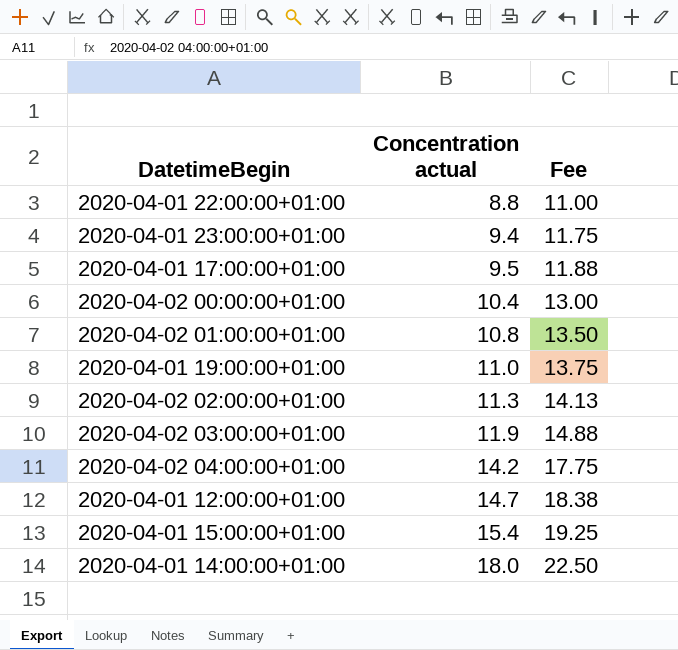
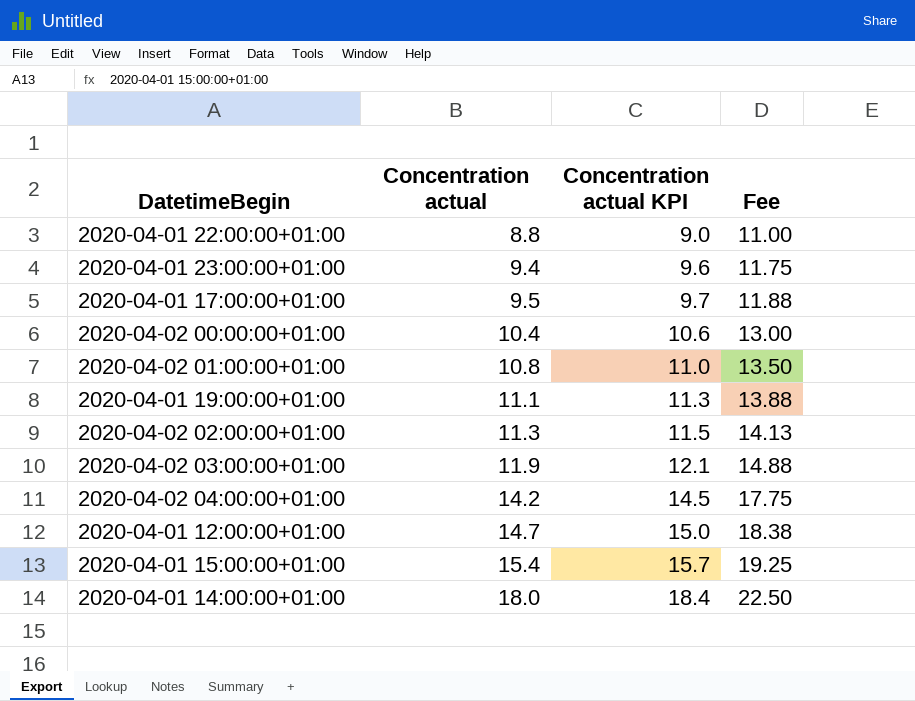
column Concentration actual KPI | formula: none -> [Concentration actual] * 1.02
2020-04-01 19:00:00+01:00 | Concentration actual: 11.0 -> 11.1
2020-04-01 19:00:00+01:00 | Fee: 13.75 -> 13.88

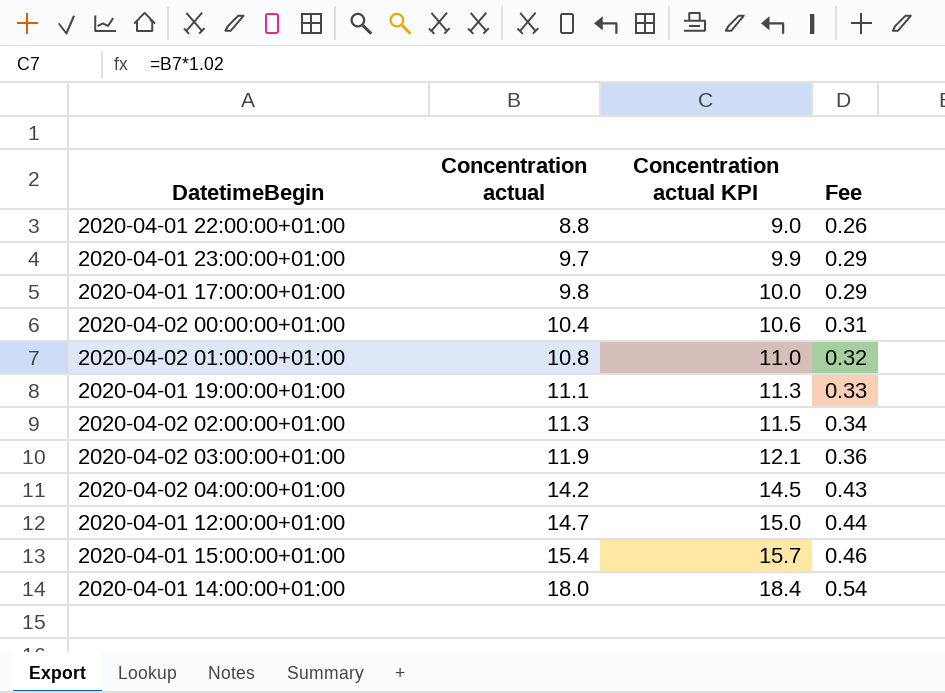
column Fee | formula: [Concentration actual] * 1.25 -> [Concentration actual] * 0.03
2020-04-01 23:00:00+01:00 | Concentration actual: 9.4 -> 9.7
2020-04-01 23:00:00+01:00 | Concentration actual KPI: 9.6 -> 9.9
2020-04-01 17:00:00+01:00 | Concentration actual: 9.5 -> 9.8
2020-04-01 17:00:00+01:00 | Concentration actual KPI: 9.7 -> 10.0

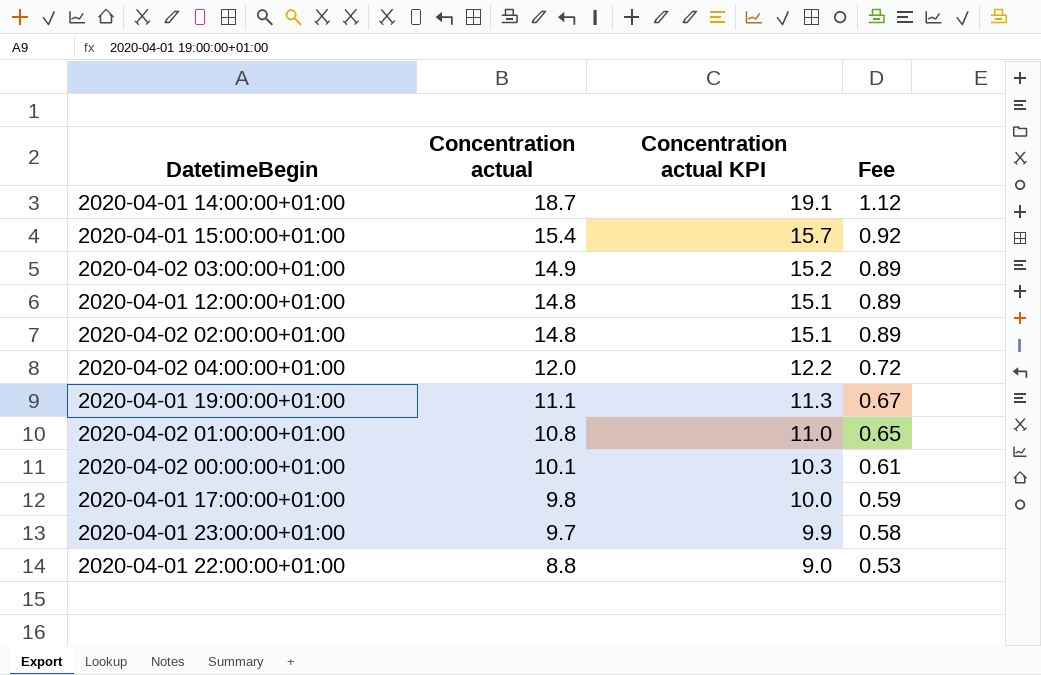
row order: Concentration actual ascending -> Concentration actual descending
column Fee | formula: [Concentration actual] * 0.03 -> [Concentration actual] * 0.06
2020-04-01 14:00:00+01:00 | Concentration actual: 18.0 -> 18.7
2020-04-01 14:00:00+01:00 | Concentration actual KPI: 18.4 -> 19.1
2020-04-02 03:00:00+01:00 | Concentration actual: 11.9 -> 14.9
2020-04-02 03:00:00+01:00 | Concentration actual KPI: 12.1 -> 15.2
2020-04-01 12:00:00+01:00 | Concentration actual: 14.7 -> 14.8
2020-04-01 12:00:00+01:00 | Concentration actual KPI: 15.0 -> 15.1
2020-04-02 02:00:00+01:00 | Concentration actual: 11.3 -> 14.8
2020-04-02 02:00:00+01:00 | Concentration actual KPI: 11.5 -> 15.1
2020-04-02 04:00:00+01:00 | Concentration actual: 14.2 -> 12.0
2020-04-02 04:00:00+01:00 | Concentration actual KPI: 14.5 -> 12.2
2020-04-02 00:00:00+01:00 | Concentration actual: 10.4 -> 10.1
2020-04-02 00:00:00+01:00 | Concentration actual KPI: 10.6 -> 10.3

